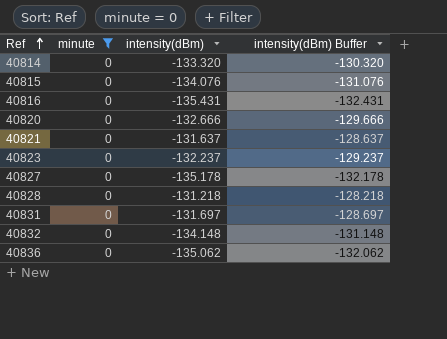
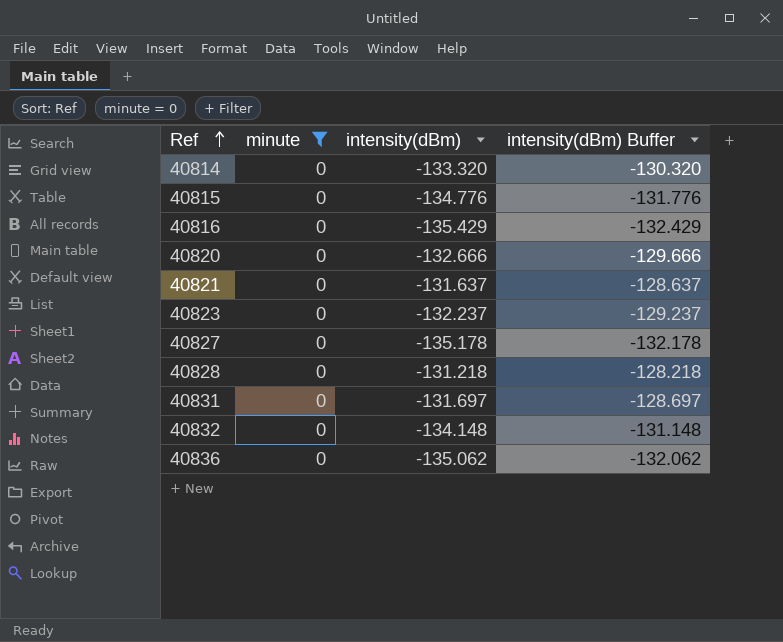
40815 | intensity(dBm): -134.076 -> -134.776
40815 | intensity(dBm) Buffer: -131.076 -> -131.776
40816 | intensity(dBm): -135.431 -> -135.429
40816 | intensity(dBm) Buffer: -132.431 -> -132.429

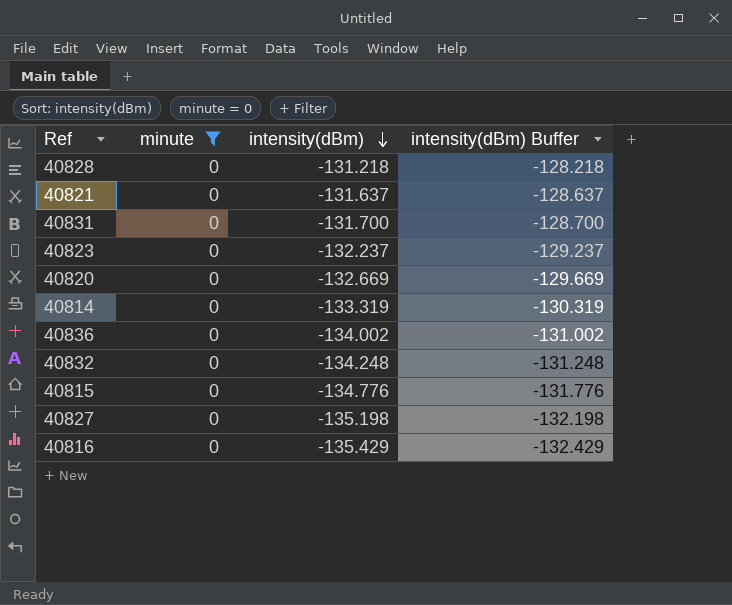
row order: Ref ascending -> intensity(dBm) descending
40831 | intensity(dBm): -131.697 -> -131.700
40831 | intensity(dBm) Buffer: -128.697 -> -128.700
40820 | intensity(dBm): -132.666 -> -132.669
40820 | intensity(dBm) Buffer: -129.666 -> -129.669
40814 | intensity(dBm): -133.320 -> -133.319
40814 | intensity(dBm) Buffer: -130.320 -> -130.319
40836 | intensity(dBm): -135.062 -> -134.002
40836 | intensity(dBm) Buffer: -132.062 -> -131.002
40832 | intensity(dBm): -134.148 -> -134.248
40832 | intensity(dBm) Buffer: -131.148 -> -131.248
40827 | intensity(dBm): -135.178 -> -135.198
40827 | intensity(dBm) Buffer: -132.178 -> -132.198

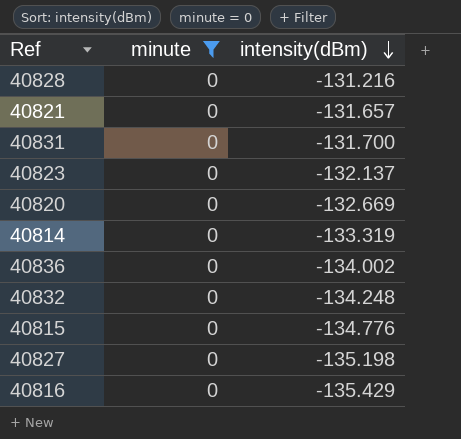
column intensity(dBm) Buffer | formula: [intensity(dBm)] + 3 -> none
40828 | intensity(dBm): -131.218 -> -131.216
40821 | intensity(dBm): -131.637 -> -131.657
40823 | intensity(dBm): -132.237 -> -132.137

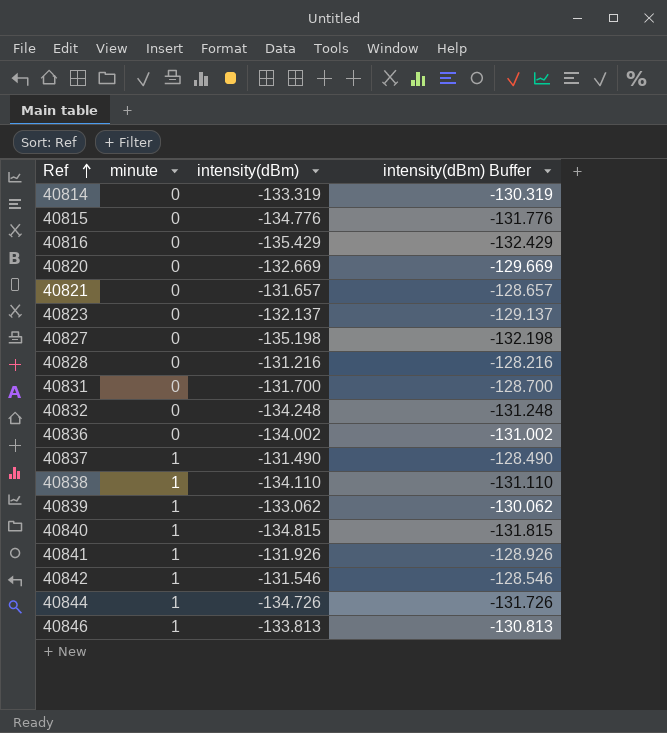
filter: minute = 0 -> none
row order: intensity(dBm) descending -> Ref ascending
column intensity(dBm) Buffer | formula: none -> [intensity(dBm)] + 3

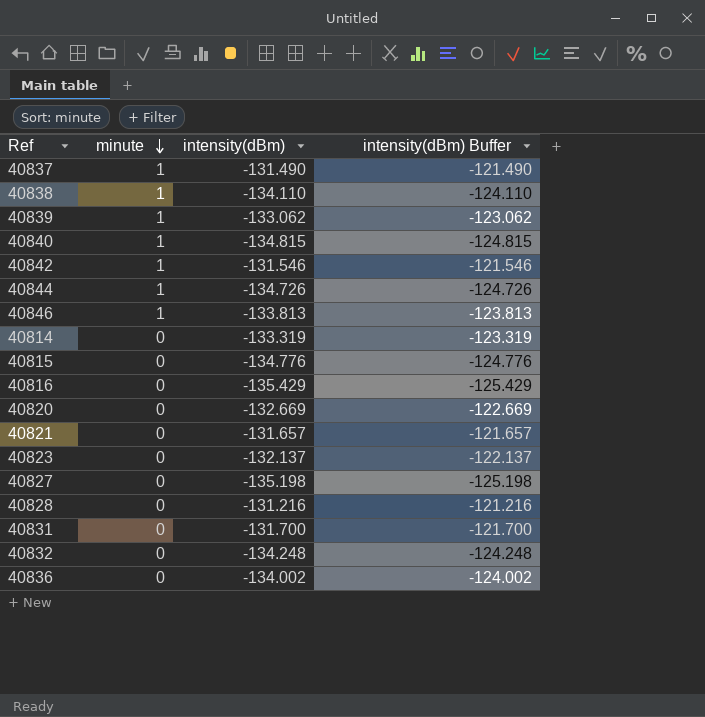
row order: Ref ascending -> minute descending
column intensity(dBm) Buffer | formula: [intensity(dBm)] + 3 -> [intensity(dBm)] + 10
row 40841: 1 | -131.926 | -128.926 -> none

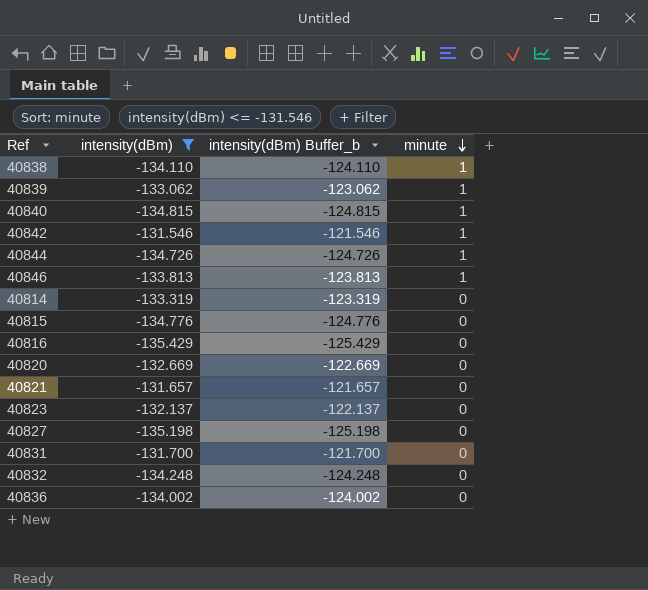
filter: none -> intensity(dBm) <= -131.546
column name: intensity(dBm) Buffer -> intensity(dBm) Buffer_b
column minute | position: 2 -> 4

